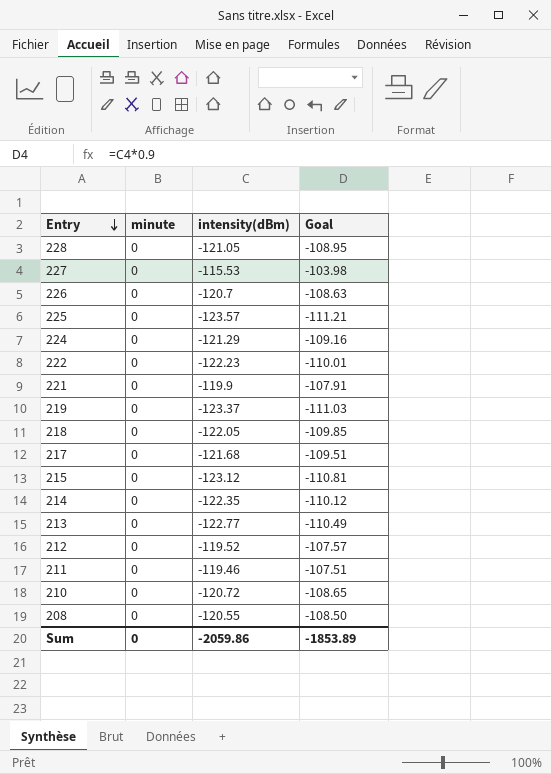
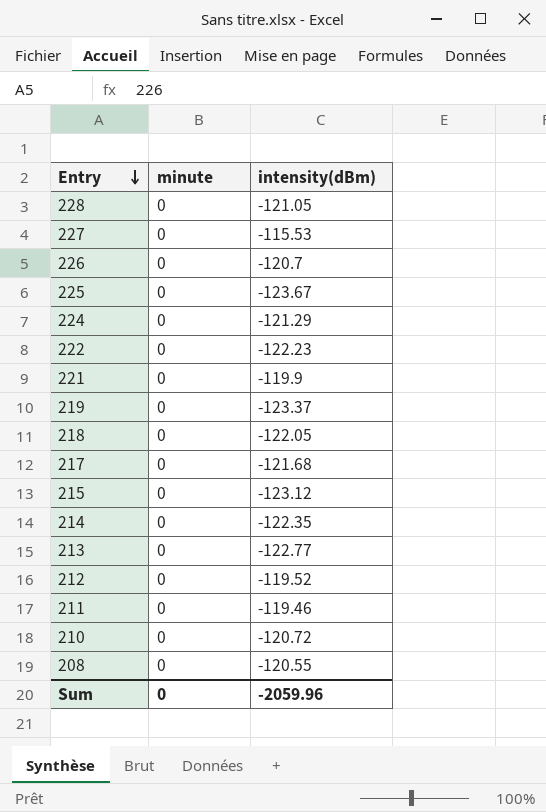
column Goal | formula: [intensity(dBm)] * 0.9 -> none
225 | intensity(dBm): -123.57 -> -123.67
Sum | intensity(dBm): -2059.86 -> -2059.96

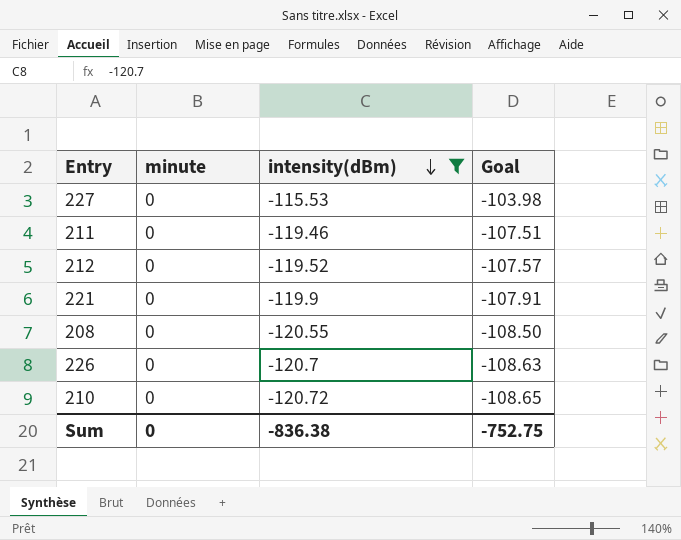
filter: none -> intensity(dBm) >= -120.72
row order: Entry descending -> intensity(dBm) descending
column Goal | formula: none -> [intensity(dBm)] * 0.9
Sum | intensity(dBm): -2059.96 -> -836.38

